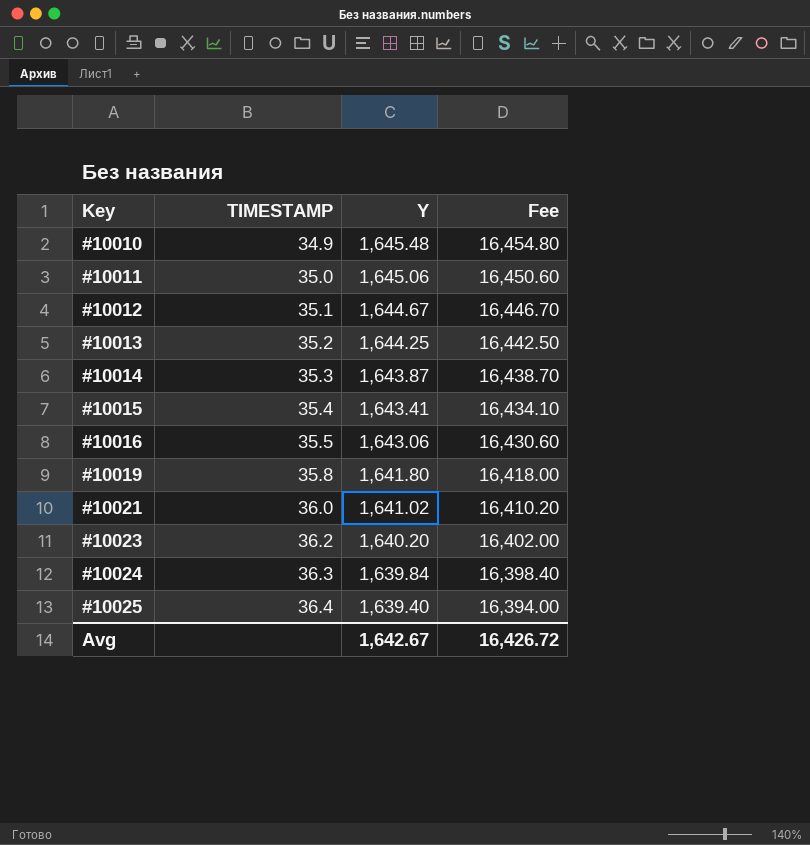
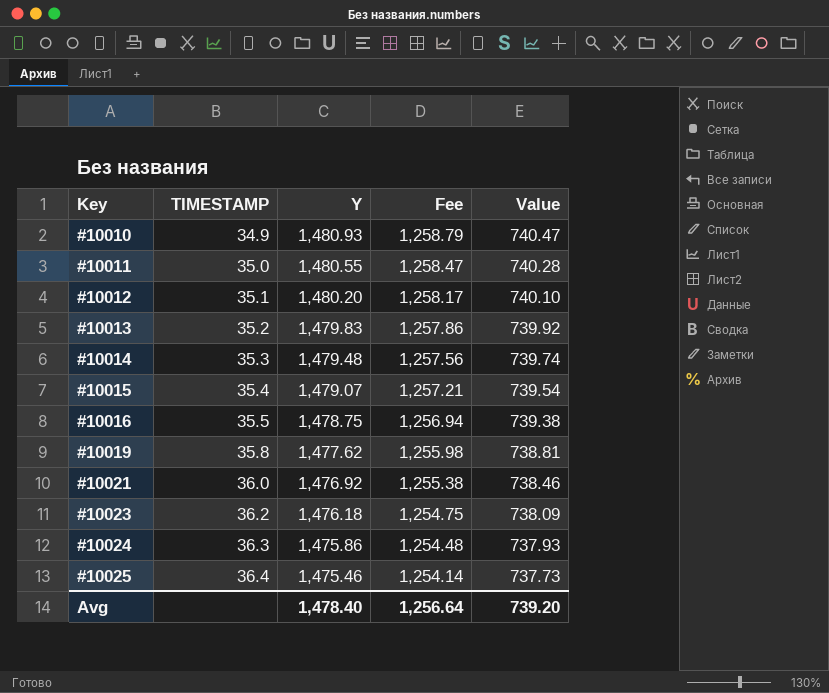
column Fee | formula: [Y] * 10 -> [Y] * 0.85
column Value | formula: none -> [Y] * 0.5
#10010 | Y: 1,645.48 -> 1,480.93
#10011 | Y: 1,645.06 -> 1,480.55
#10012 | Y: 1,644.67 -> 1,480.20
#10013 | Y: 1,644.25 -> 1,479.83
#10014 | Y: 1,643.87 -> 1,479.48
#10015 | Y: 1,643.41 -> 1,479.07
#10016 | Y: 1,643.06 -> 1,478.75
#10019 | Y: 1,641.80 -> 1,477.62
#10021 | Y: 1,641.02 -> 1,476.92
#10023 | Y: 1,640.20 -> 1,476.18
#10024 | Y: 1,639.84 -> 1,475.86
#10025 | Y: 1,639.40 -> 1,475.46
Avg | Y: 1,642.67 -> 1,478.40
Avg | Fee: 16,426.72 -> 1,256.64

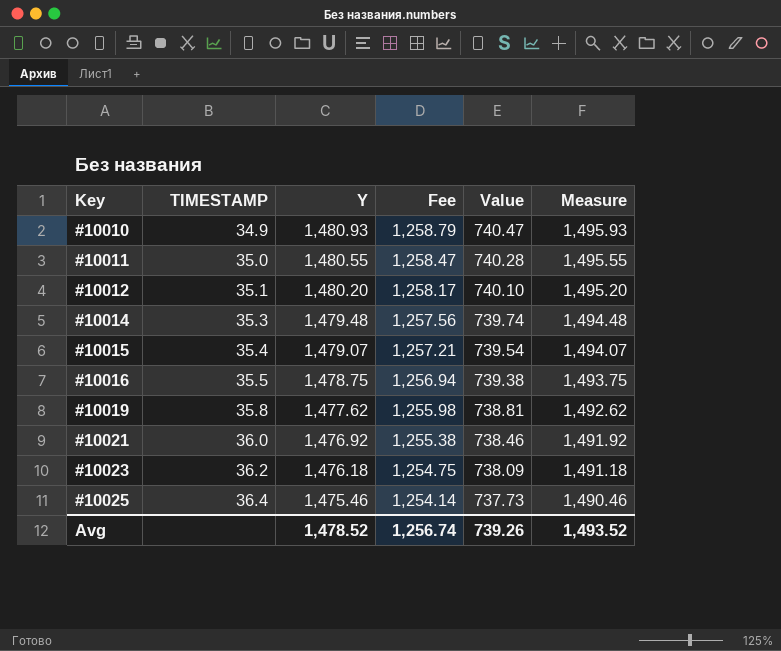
column Measure | formula: none -> [Y] + 15
row #10013: 35.2 | 1,479.83 | 1,257.86 | 739.92 -> none
row #10024: 36.3 | 1,475.86 | 1,254.48 | 737.93 -> none
Avg | Y: 1,478.40 -> 1,478.52
Avg | Fee: 1,256.64 -> 1,256.74
Avg | Value: 739.20 -> 739.26

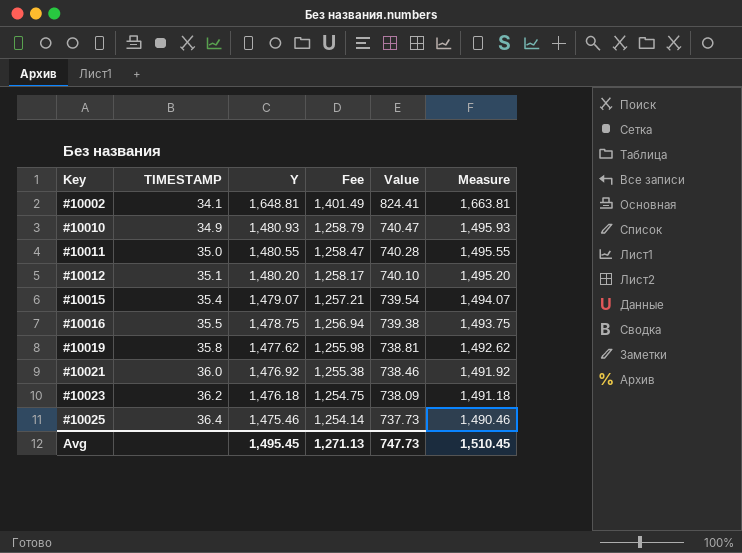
row #10014: 35.3 | 1,479.48 | 1,257.56 | 739.74 | 1,494.48 -> none
row #10002: none -> 34.1 | 1,648.81 | 1,401.49 | 824.41 | 1,663.81
Avg | Y: 1,478.52 -> 1,495.45
Avg | Fee: 1,256.74 -> 1,271.13
Avg | Value: 739.26 -> 747.73
Avg | Measure: 1,493.52 -> 1,510.45

